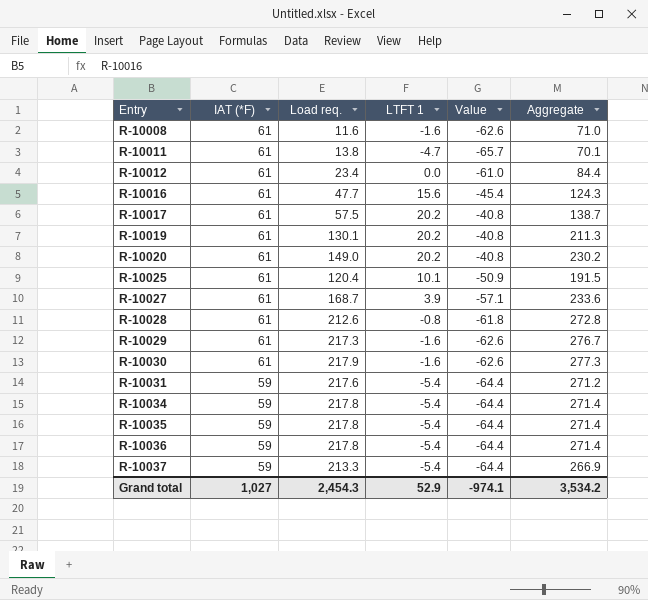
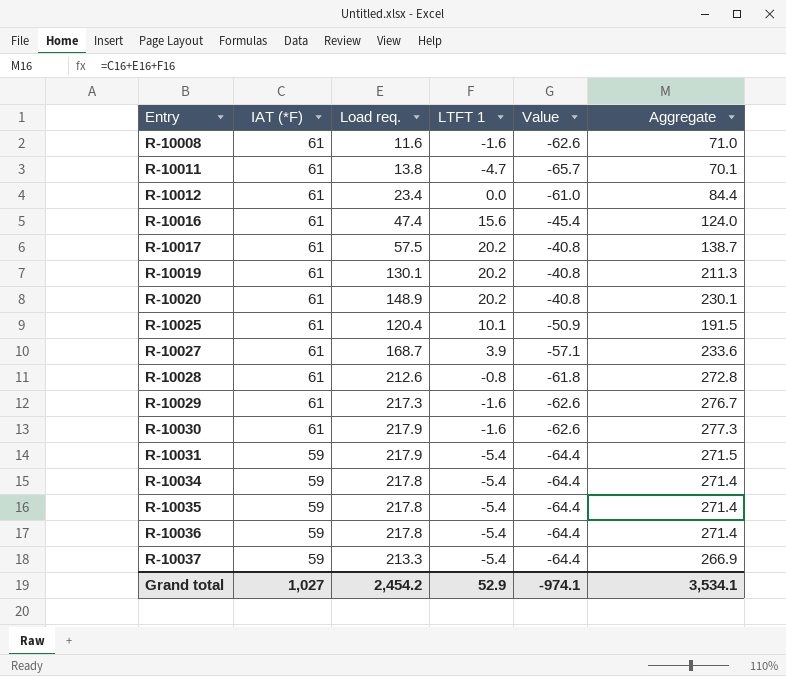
R-10016 | Load req.: 47.7 -> 47.4
R-10016 | Aggregate: 124.3 -> 124.0
R-10020 | Load req.: 149.0 -> 148.9
R-10020 | Aggregate: 230.2 -> 230.1
R-10031 | Load req.: 217.6 -> 217.9
R-10031 | Aggregate: 271.2 -> 271.5
Grand total | Load req.: 2,454.3 -> 2,454.2
Grand total | Aggregate: 3,534.2 -> 3,534.1

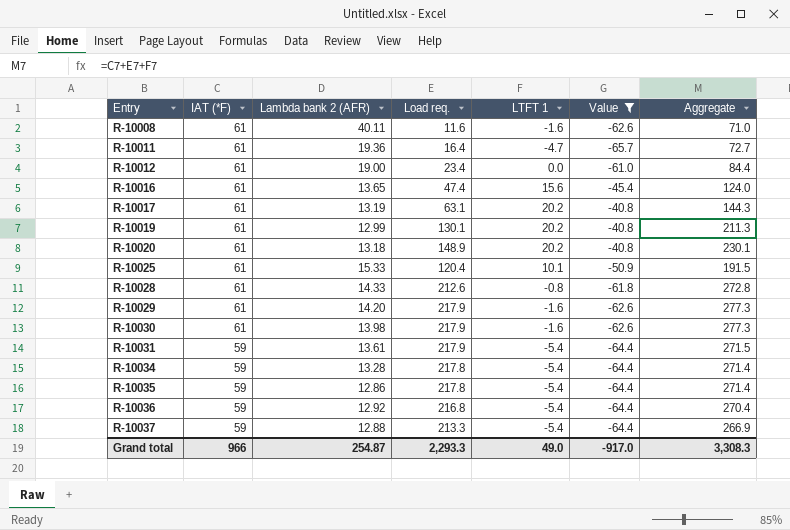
filter: none -> Value != -57.1
column Lambda bank 2 (AFR) | position: none -> 3
R-10011 | Load req.: 13.8 -> 16.4
R-10011 | Aggregate: 70.1 -> 72.7
R-10017 | Load req.: 57.5 -> 63.1
R-10017 | Aggregate: 138.7 -> 144.3
R-10029 | Load req.: 217.3 -> 217.9
R-10029 | Aggregate: 276.7 -> 277.3
R-10036 | Load req.: 217.8 -> 216.8
R-10036 | Aggregate: 271.4 -> 270.4
Grand total | IAT (*F): 1,027 -> 966
Grand total | Load req.: 2,454.2 -> 2,293.3
Grand total | LTFT 1: 52.9 -> 49.0
Grand total | Value: -974.1 -> -917.0
Grand total | Aggregate: 3,534.1 -> 3,308.3

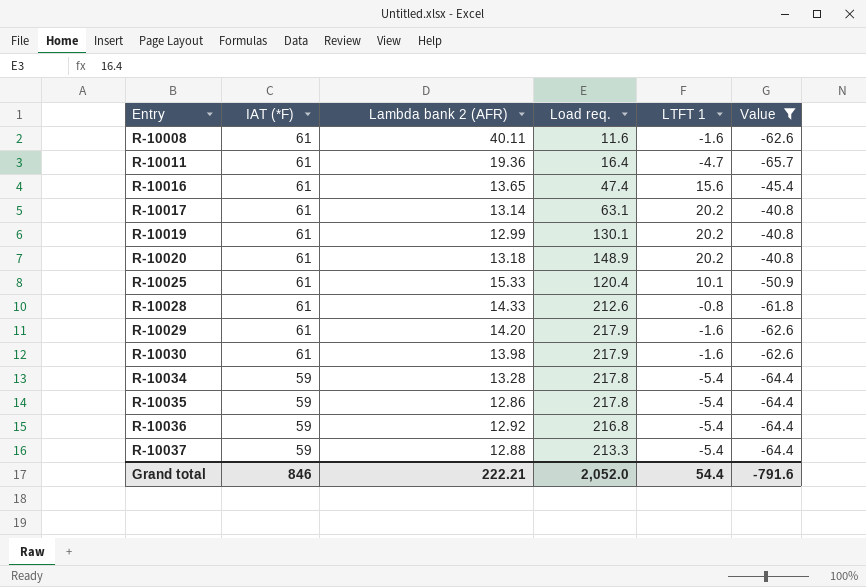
column Aggregate | formula: [IAT (*F)] + [Load req.] + [LTFT 1] -> none
row R-10012: 61 | 19.00 | 23.4 | 0.0 | -61.0 | 84.4 -> none
row R-10031: 59 | 13.61 | 217.9 | -5.4 | -64.4 | 271.5 -> none
R-10017 | Lambda bank 2 (AFR): 13.19 -> 13.14
Grand total | IAT (*F): 966 -> 846
Grand total | Lambda bank 2 (AFR): 254.87 -> 222.21
Grand total | Load req.: 2,293.3 -> 2,052.0
Grand total | LTFT 1: 49.0 -> 54.4
Grand total | Value: -917.0 -> -791.6

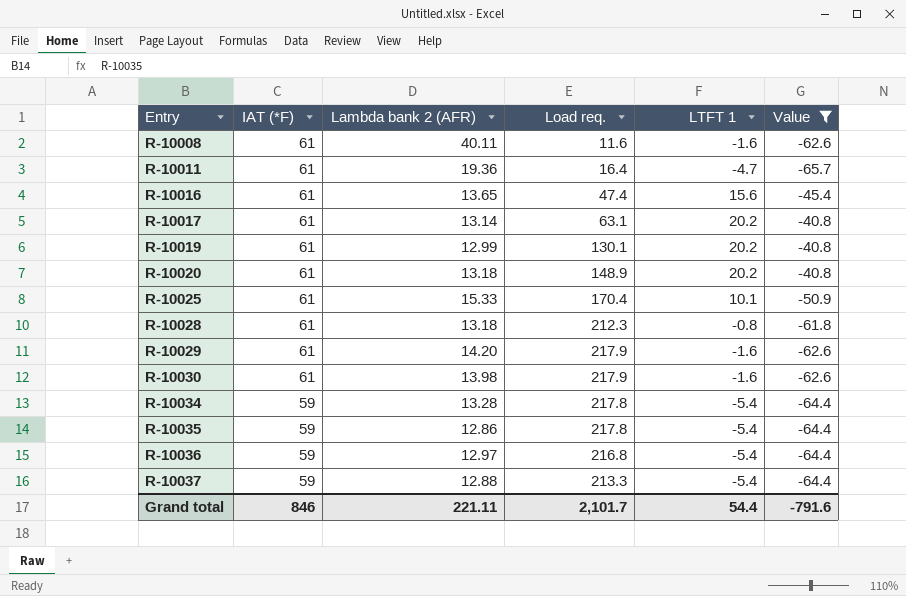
R-10025 | Load req.: 120.4 -> 170.4
R-10028 | Lambda bank 2 (AFR): 14.33 -> 13.18
R-10028 | Load req.: 212.6 -> 212.3
R-10036 | Lambda bank 2 (AFR): 12.92 -> 12.97
Grand total | Lambda bank 2 (AFR): 222.21 -> 221.11
Grand total | Load req.: 2,052.0 -> 2,101.7

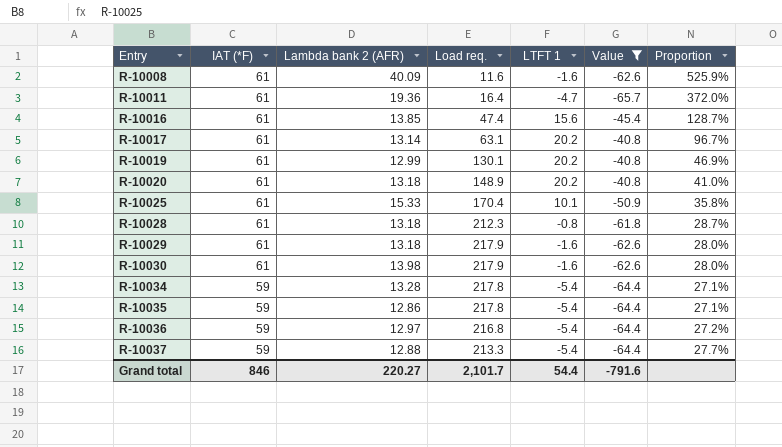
column Proportion | formula: none -> [IAT (*F)] / [Load req.]
R-10008 | Lambda bank 2 (AFR): 40.11 -> 40.09
R-10016 | Lambda bank 2 (AFR): 13.65 -> 13.85
R-10029 | Lambda bank 2 (AFR): 14.20 -> 13.18
Grand total | Lambda bank 2 (AFR): 221.11 -> 220.27

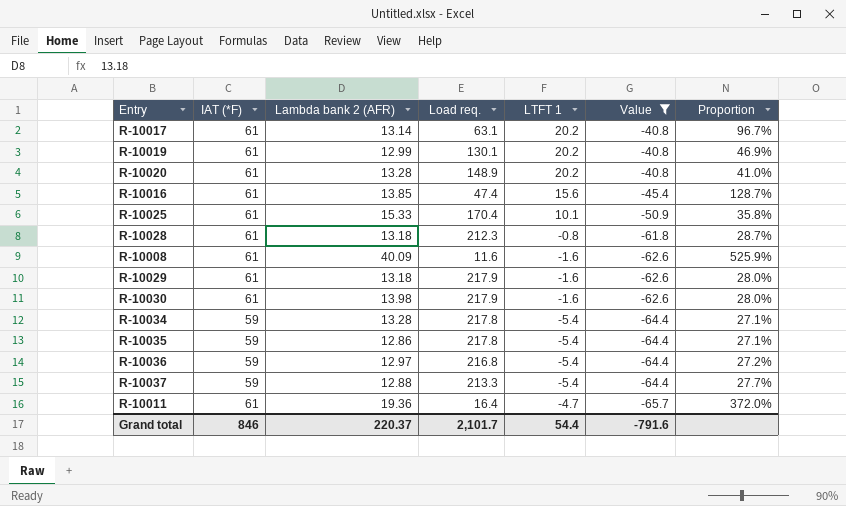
row order: Entry ascending -> Value descending
R-10020 | Lambda bank 2 (AFR): 13.18 -> 13.28
Grand total | Lambda bank 2 (AFR): 220.27 -> 220.37

